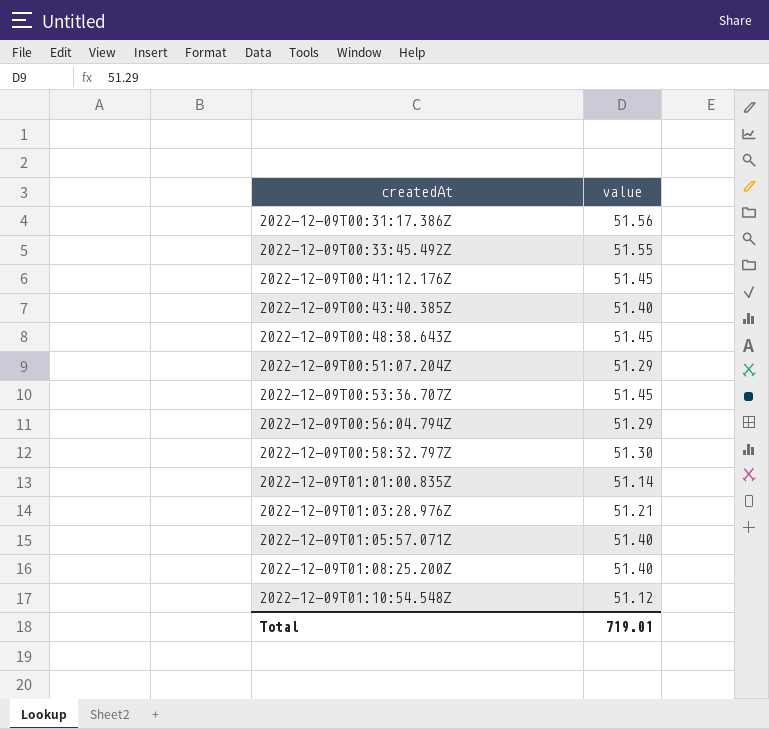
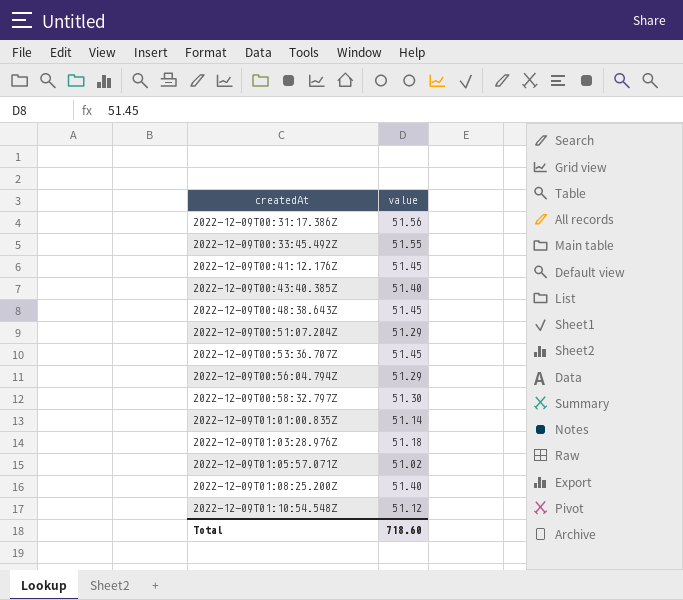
2022-12-09T01:03:28.976Z | value: 51.21 -> 51.18
2022-12-09T01:05:57.071Z | value: 51.40 -> 51.02
Total | value: 719.01 -> 718.60

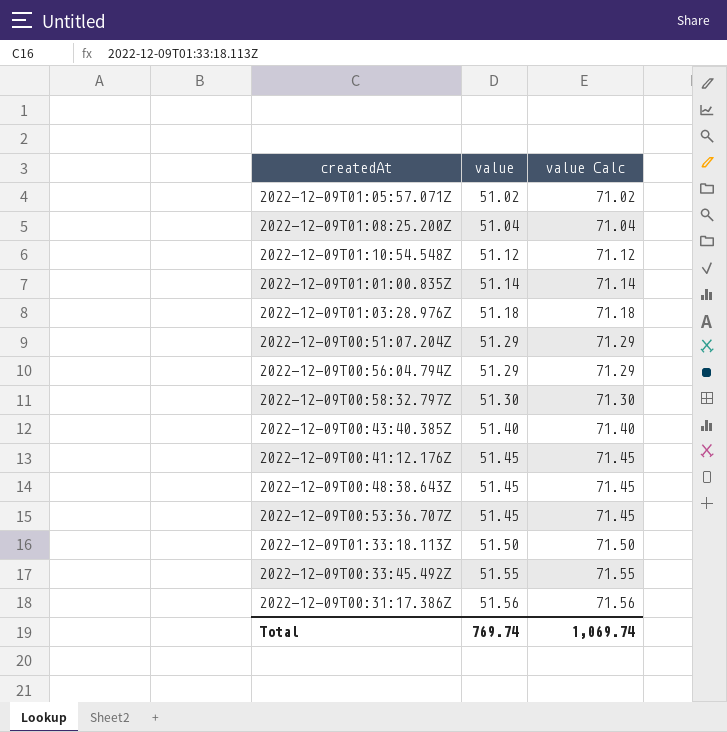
row order: createdAt ascending -> value ascending
column value Calc | formula: none -> [value] + 20
2022-12-09T01:08:25.200Z | value: 51.40 -> 51.04
row 2022-12-09T01:33:18.113Z: none -> 51.50 | 71.50
Total | value: 718.60 -> 769.74

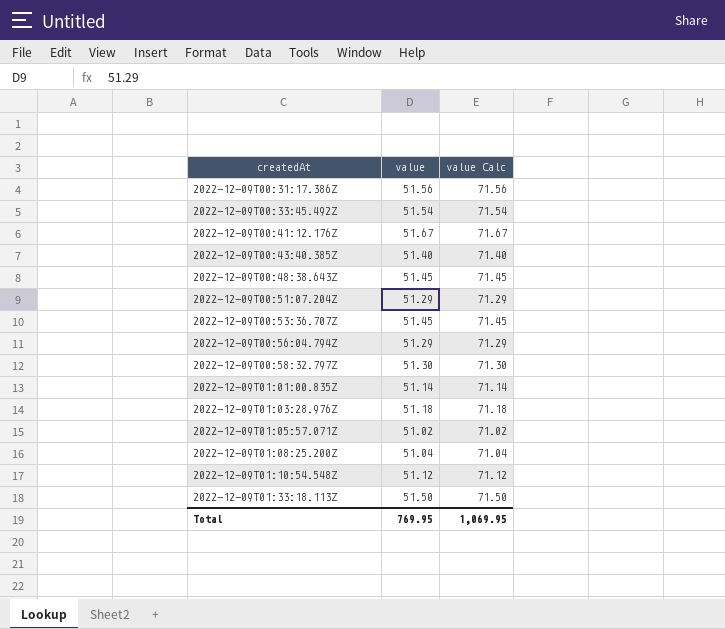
row order: value ascending -> createdAt ascending
2022-12-09T00:33:45.492Z | value: 51.55 -> 51.54
2022-12-09T00:33:45.492Z | value Calc: 71.55 -> 71.54
2022-12-09T00:41:12.176Z | value: 51.45 -> 51.67
2022-12-09T00:41:12.176Z | value Calc: 71.45 -> 71.67
Total | value: 769.74 -> 769.95
Total | value Calc: 1,069.74 -> 1,069.95

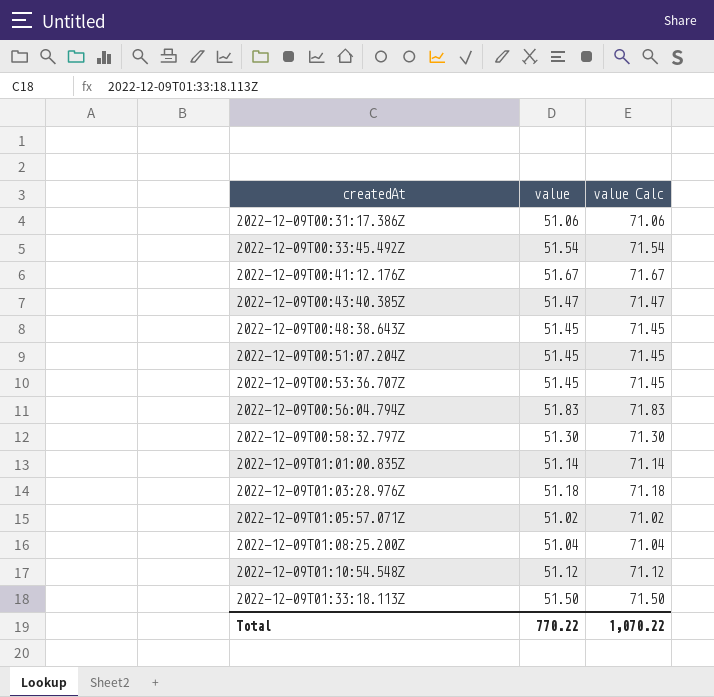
2022-12-09T00:31:17.386Z | value: 51.56 -> 51.06
2022-12-09T00:31:17.386Z | value Calc: 71.56 -> 71.06
2022-12-09T00:43:40.385Z | value: 51.40 -> 51.47
2022-12-09T00:43:40.385Z | value Calc: 71.40 -> 71.47
2022-12-09T00:51:07.204Z | value: 51.29 -> 51.45
2022-12-09T00:51:07.204Z | value Calc: 71.29 -> 71.45
2022-12-09T00:56:04.794Z | value: 51.29 -> 51.83
2022-12-09T00:56:04.794Z | value Calc: 71.29 -> 71.83
Total | value: 769.95 -> 770.22
Total | value Calc: 1,069.95 -> 1,070.22

